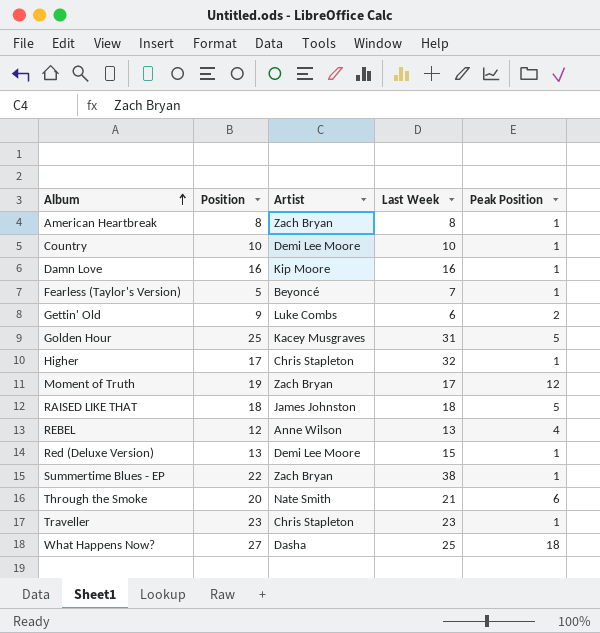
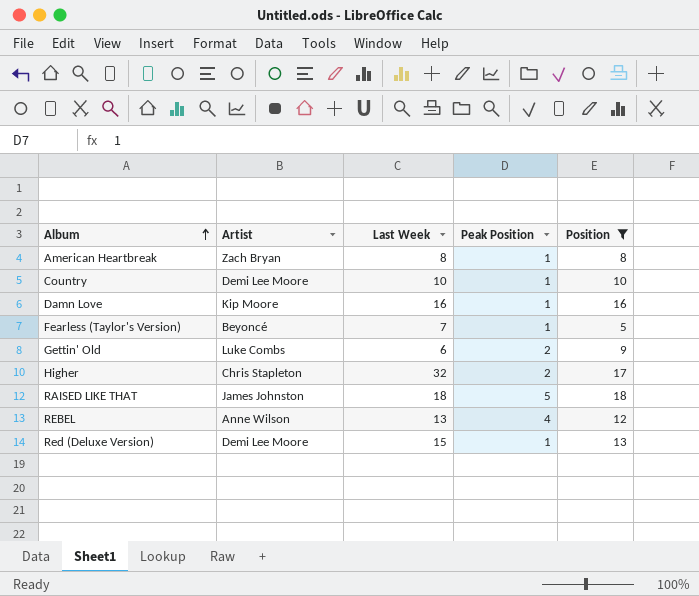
filter: none -> Position <= 18
column Position | position: 2 -> 5
Higher | Peak Position: 1 -> 2

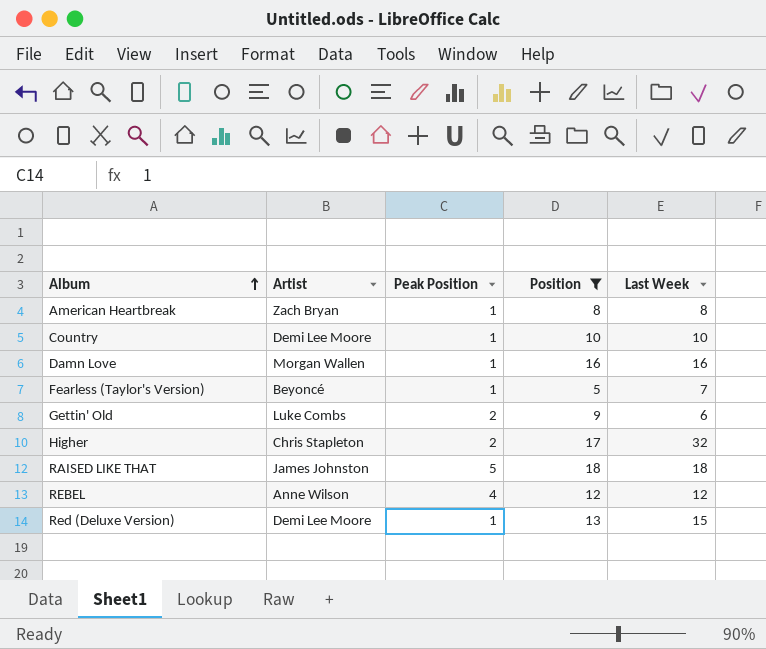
column Last Week | position: 3 -> 5
Damn Love | Artist: Kip Moore -> Morgan Wallen
REBEL | Last Week: 13 -> 12

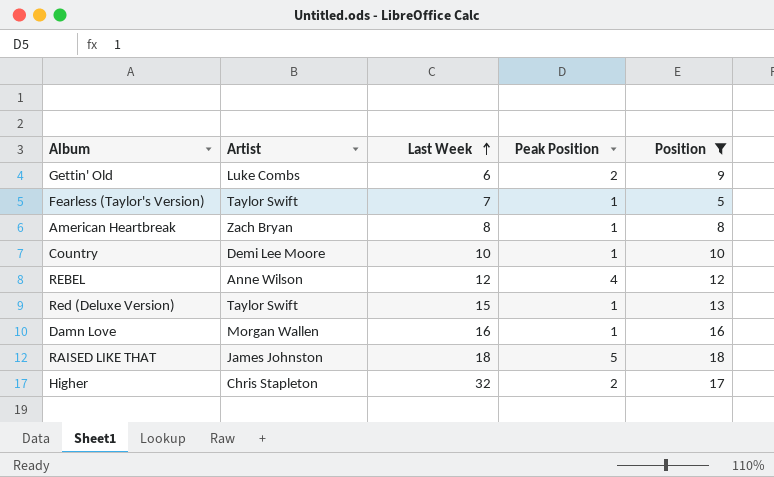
row order: Album ascending -> Last Week ascending
column Last Week | position: 5 -> 3
Fearless (Taylor's Version) | Artist: Beyoncé -> Taylor Swift
Red (Deluxe Version) | Artist: Demi Lee Moore -> Taylor Swift

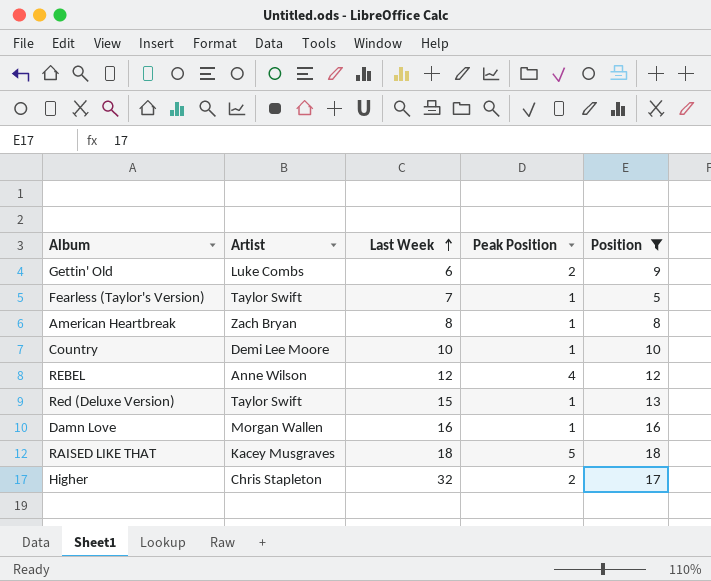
RAISED LIKE THAT | Artist: James Johnston -> Kacey Musgraves

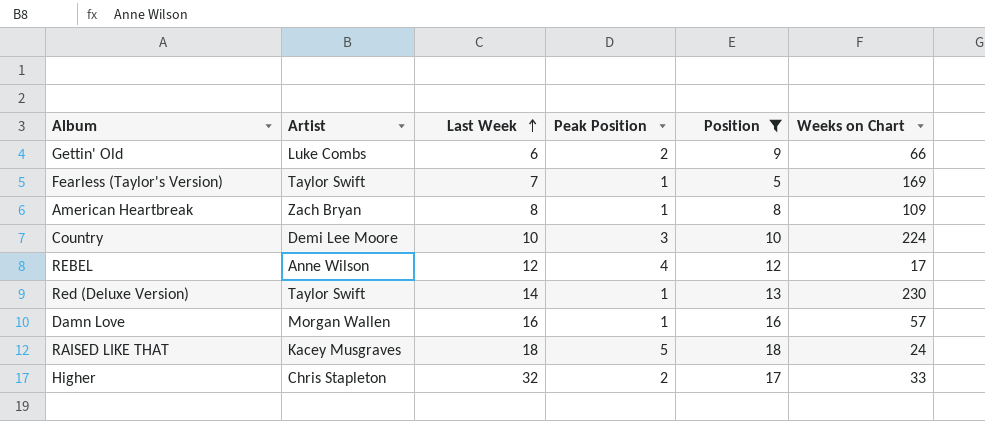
column Weeks on Chart | position: none -> 6
Country | Peak Position: 1 -> 3
Red (Deluxe Version) | Last Week: 15 -> 14

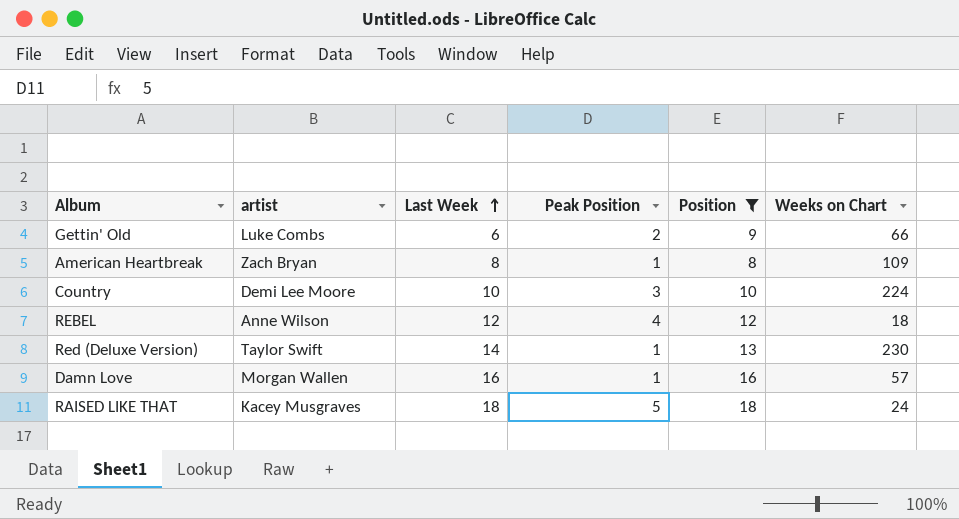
column name: Artist -> artist
row Fearless (Taylor's Version): Taylor Swift | 7 | 1 | 5 | 169 -> none
row Higher: Chris Stapleton | 32 | 2 | 17 | 33 -> none
REBEL | Weeks on Chart: 17 -> 18

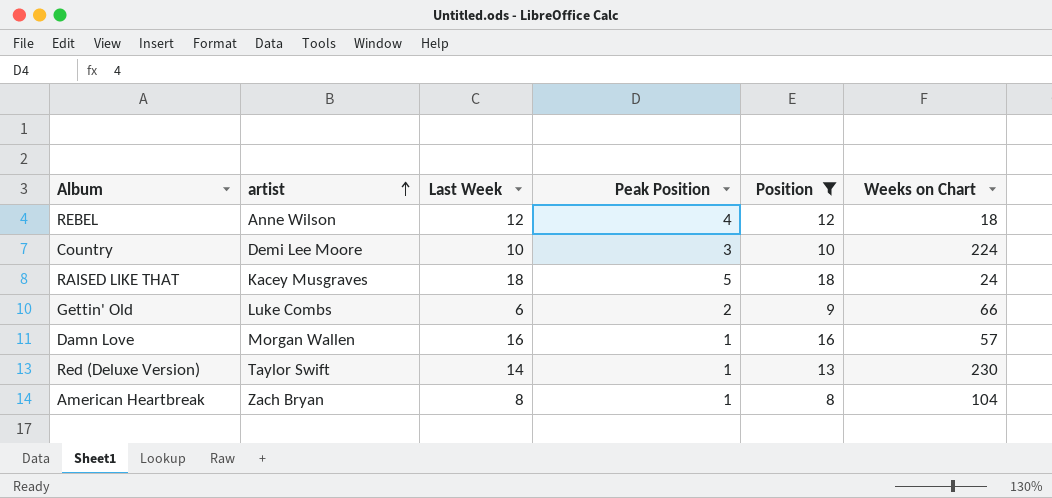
row order: Last Week ascending -> artist ascending
American Heartbreak | Weeks on Chart: 109 -> 104

